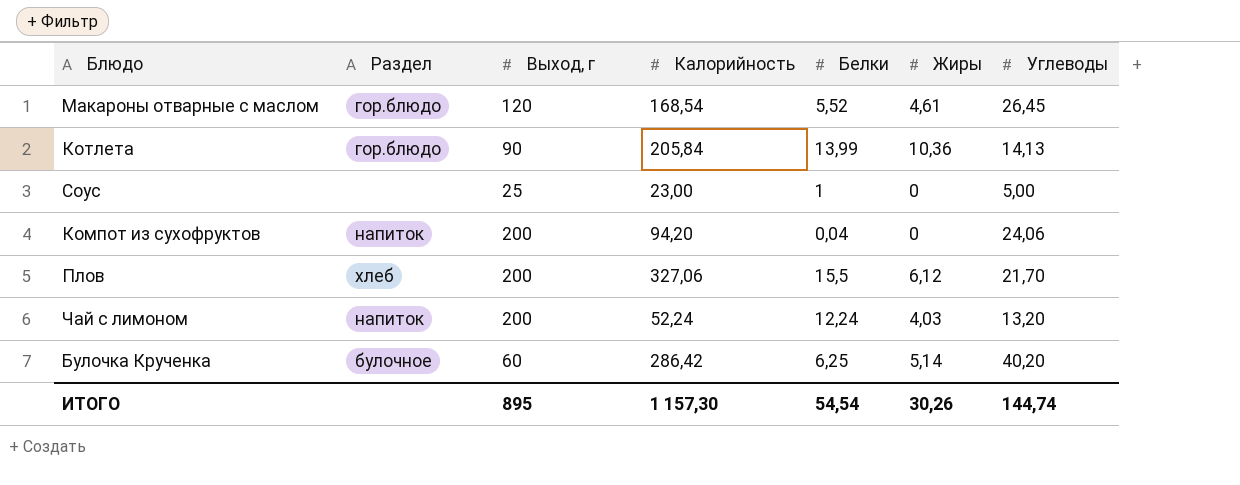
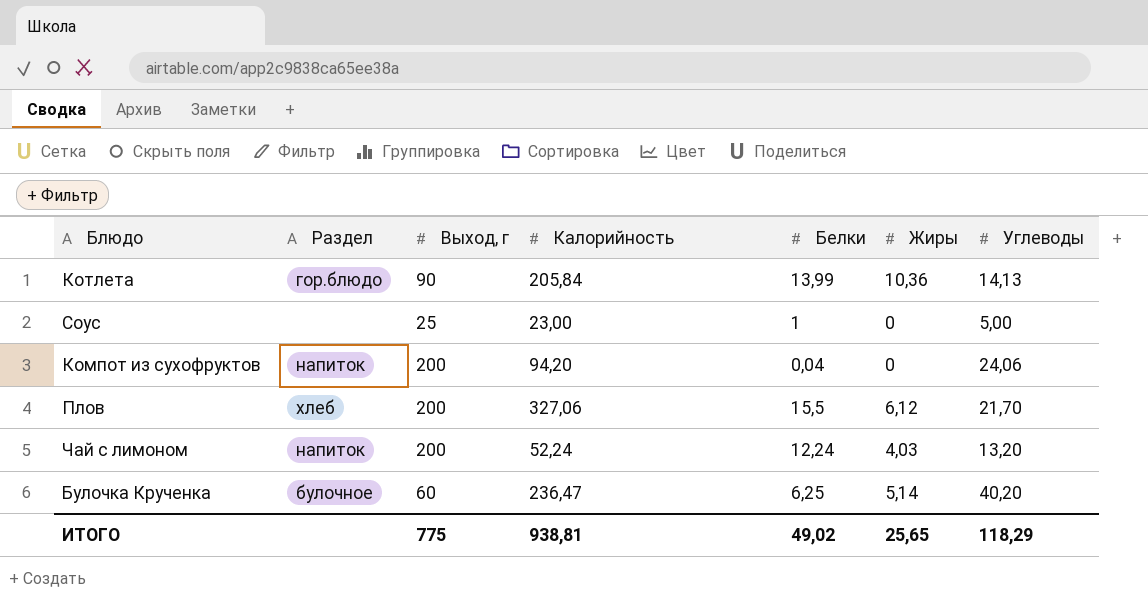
row Макароны отварные с маслом: гор.блюдо | 120 | 168,54 | 5,52 | 4,61 | 26,45 -> none
Булочка Крученка | Калорийность: 286,42 -> 236,47
ИТОГО | Выход, г: 895 -> 775
ИТОГО | Калорийность: 1 157,30 -> 938,81
ИТОГО | Белки: 54,54 -> 49,02
ИТОГО | Жиры: 30,26 -> 25,65
ИТОГО | Углеводы: 144,74 -> 118,29

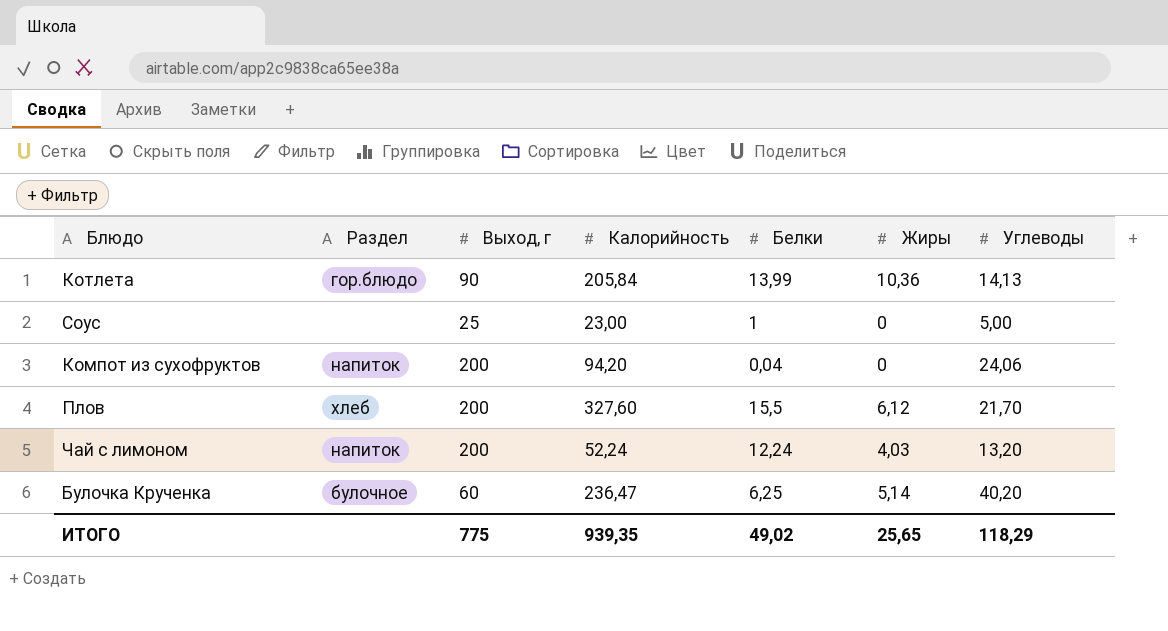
Плов | Калорийность: 327,06 -> 327,60
ИТОГО | Калорийность: 938,81 -> 939,35

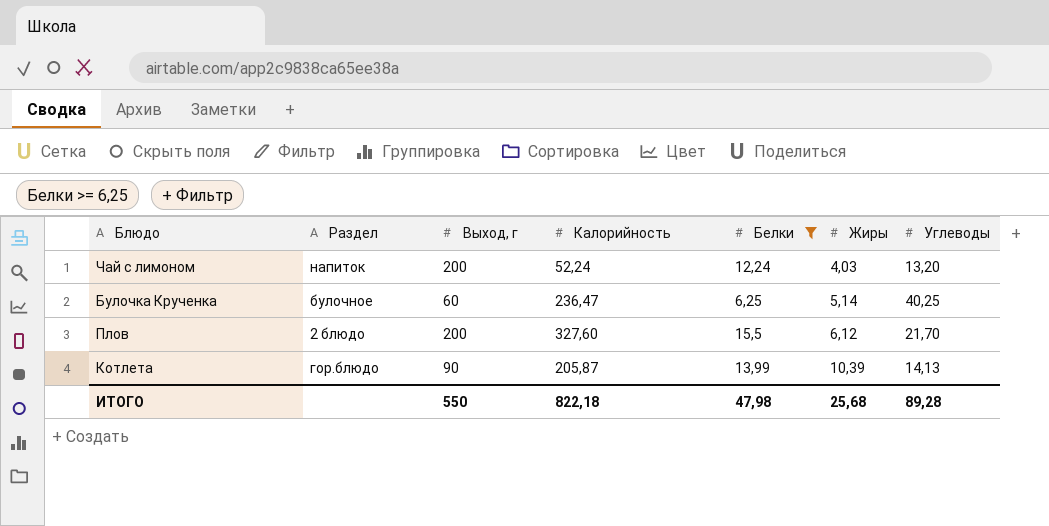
filter: none -> Белки >= 6,25
row order: none -> Жиры ascending
Булочка Крученка | Углеводы: 40,20 -> 40,25
Плов | Раздел: хлеб -> 2 блюдо
Котлета | Калорийность: 205,84 -> 205,87
Котлета | Жиры: 10,36 -> 10,39
ИТОГО | Выход, г: 775 -> 550
ИТОГО | Калорийность: 939,35 -> 822,18
ИТОГО | Белки: 49,02 -> 47,98
ИТОГО | Жиры: 25,65 -> 25,68
ИТОГО | Углеводы: 118,29 -> 89,28

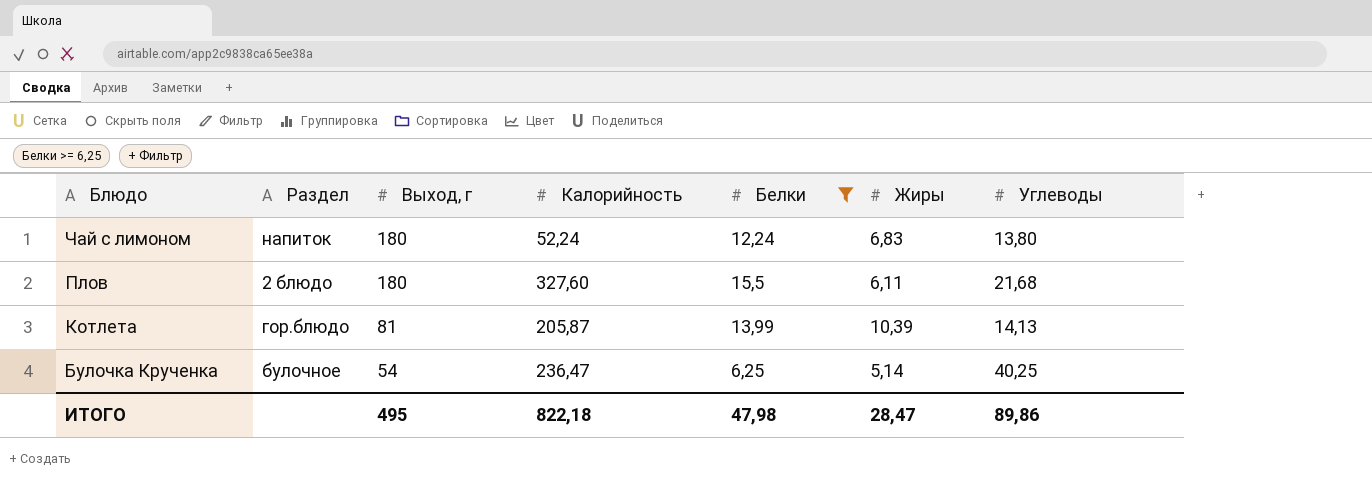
row order: Жиры ascending -> Блюдо descending
Чай с лимоном | Выход, г: 200 -> 180
Чай с лимоном | Жиры: 4,03 -> 6,83
Чай с лимоном | Углеводы: 13,20 -> 13,80
Плов | Выход, г: 200 -> 180
Плов | Жиры: 6,12 -> 6,11
Плов | Углеводы: 21,70 -> 21,68
Котлета | Выход, г: 90 -> 81
Булочка Крученка | Выход, г: 60 -> 54
ИТОГО | Выход, г: 550 -> 495
ИТОГО | Жиры: 25,68 -> 28,47
ИТОГО | Углеводы: 89,28 -> 89,86

